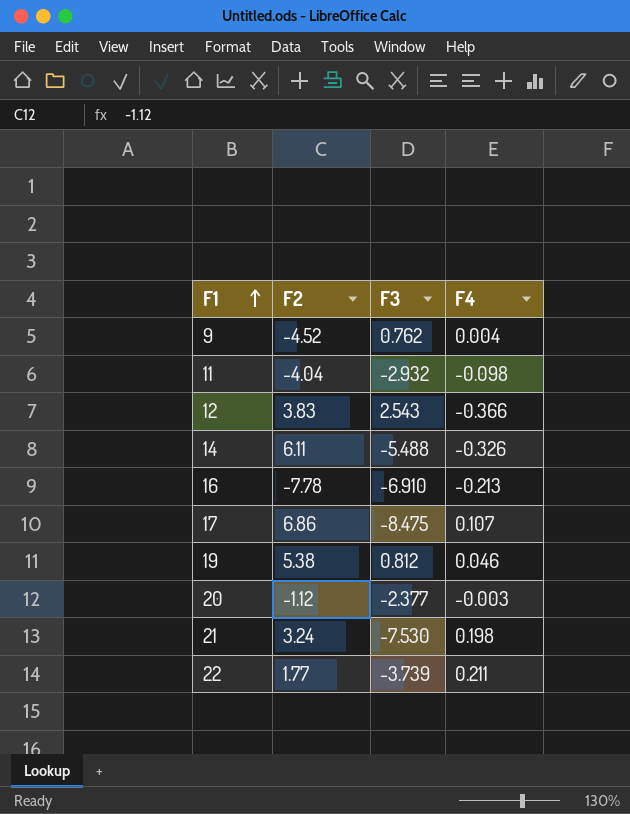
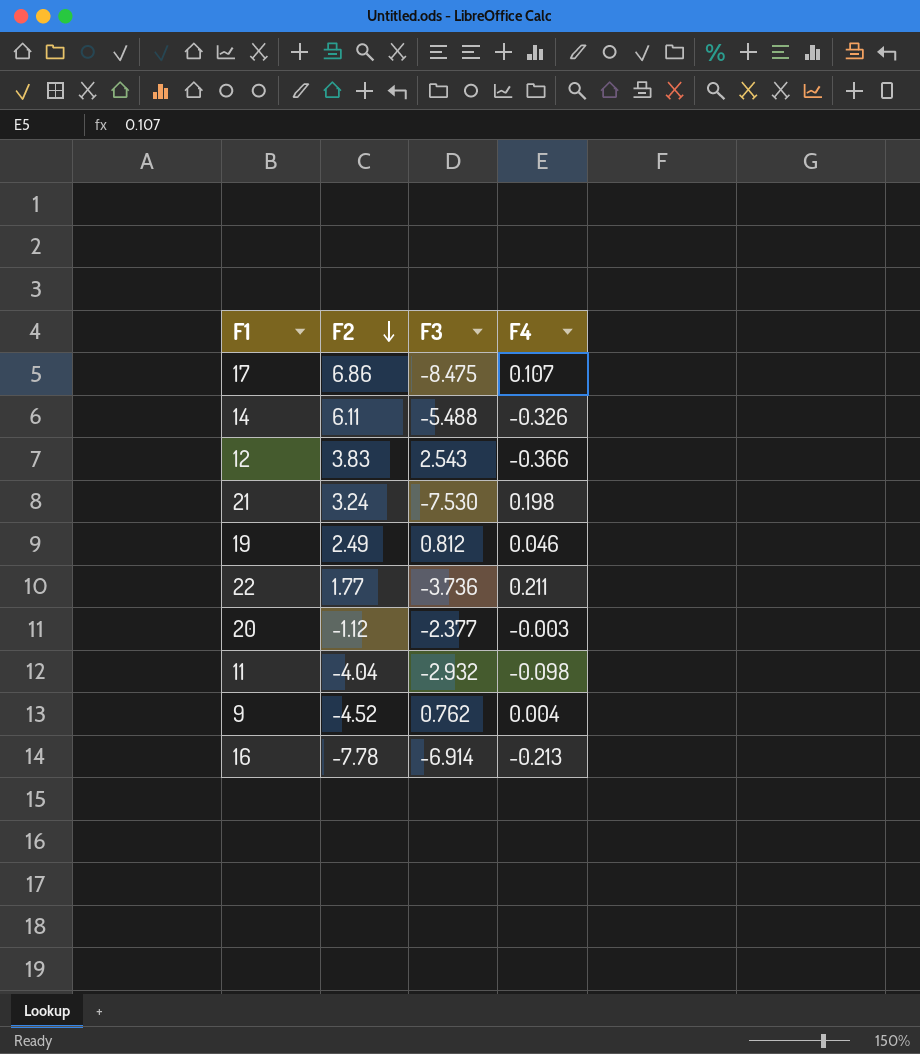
row order: F1 ascending -> F2 descending
19 | F2: 5.38 -> 2.49
22 | F3: -3.739 -> -3.736
16 | F3: -6.910 -> -6.914

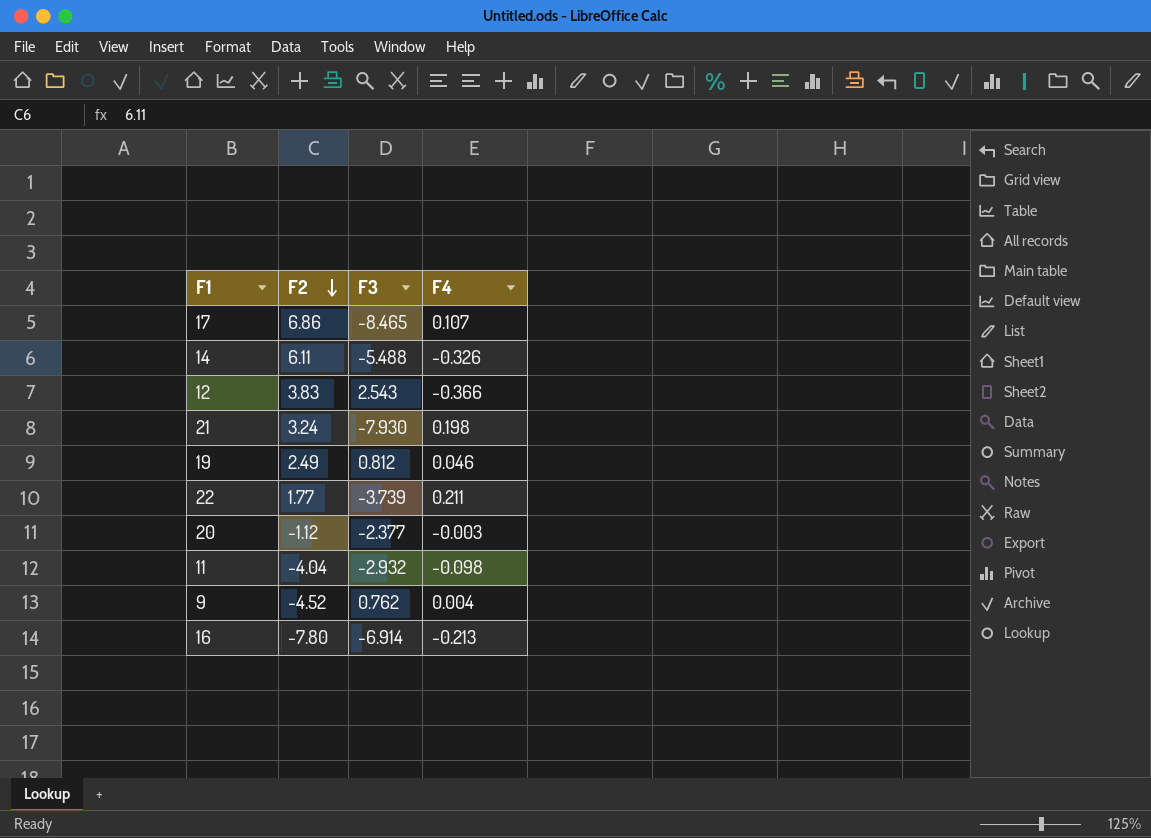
17 | F3: -8.475 -> -8.465
21 | F3: -7.530 -> -7.930
22 | F3: -3.736 -> -3.739
16 | F2: -7.78 -> -7.80

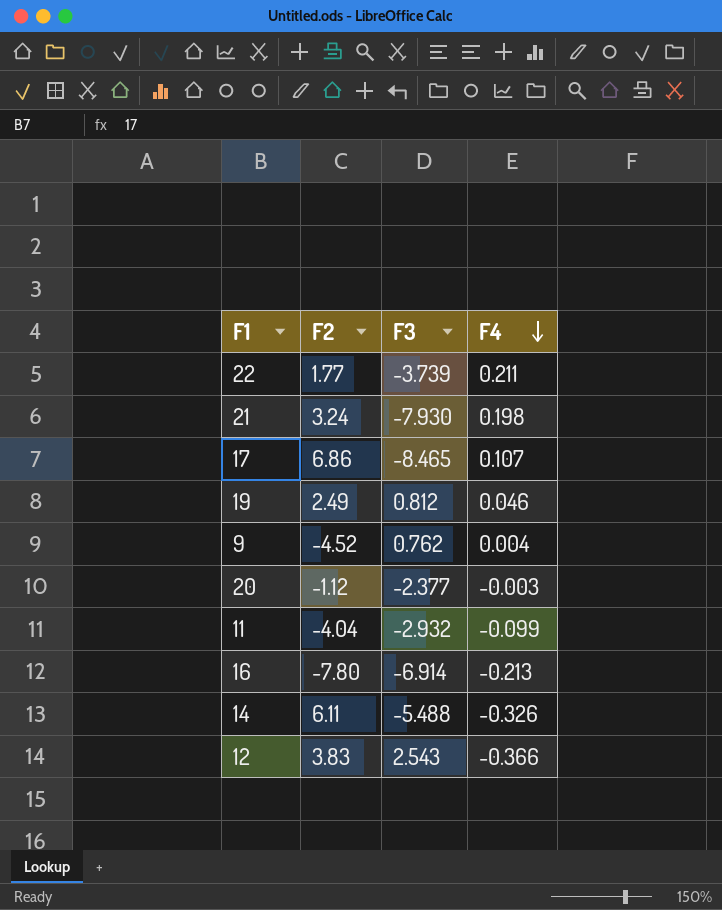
row order: F2 descending -> F4 descending
11 | F4: -0.098 -> -0.099

